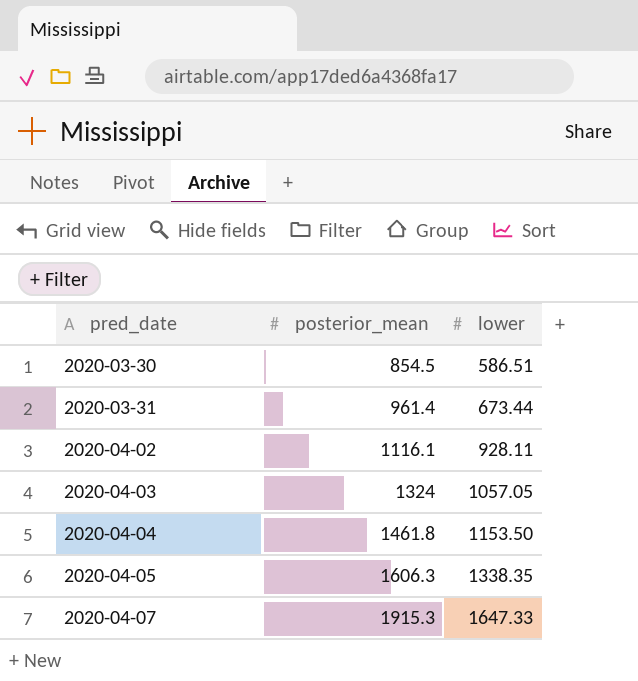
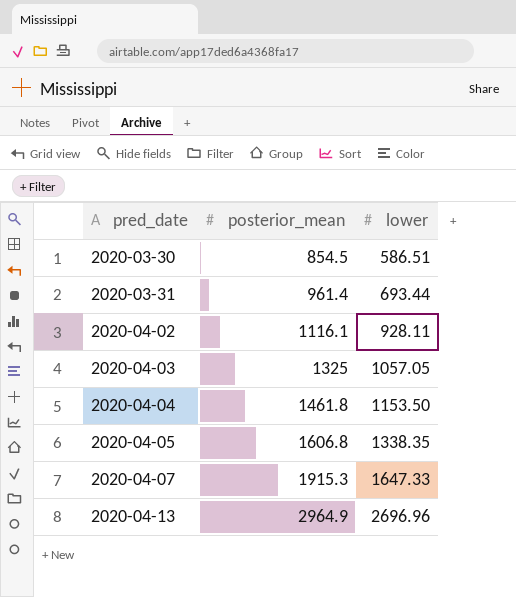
2020-03-31 | lower: 673.44 -> 693.44
2020-04-03 | posterior_mean: 1324 -> 1325
2020-04-05 | posterior_mean: 1606.3 -> 1606.8
row 2020-04-13: none -> 2964.9 | 2696.96

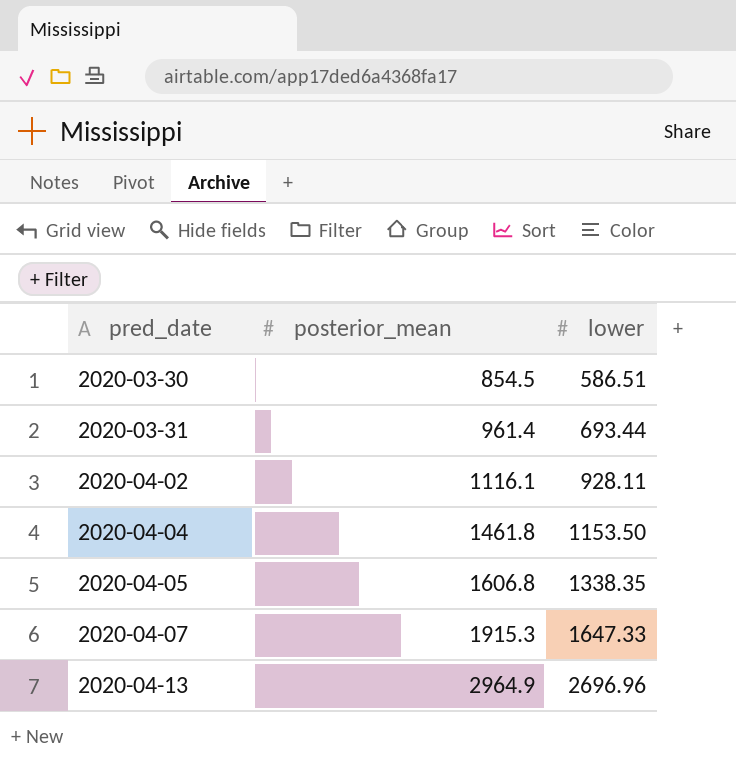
row 2020-04-03: 1325 | 1057.05 -> none

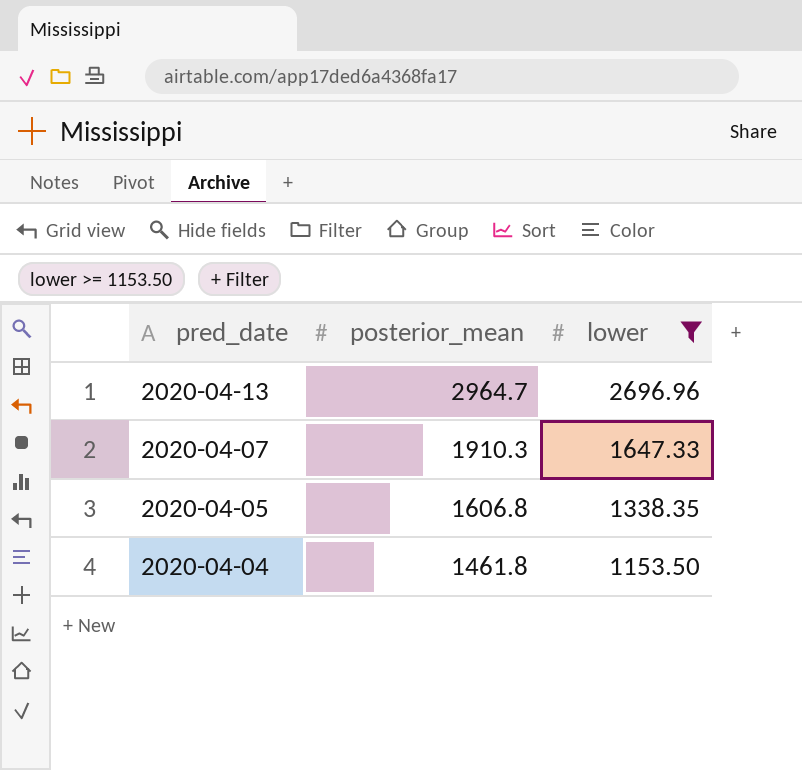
filter: none -> lower >= 1153.50
row order: pred_date ascending -> pred_date descending
2020-04-13 | posterior_mean: 2964.9 -> 2964.7
2020-04-07 | posterior_mean: 1915.3 -> 1910.3

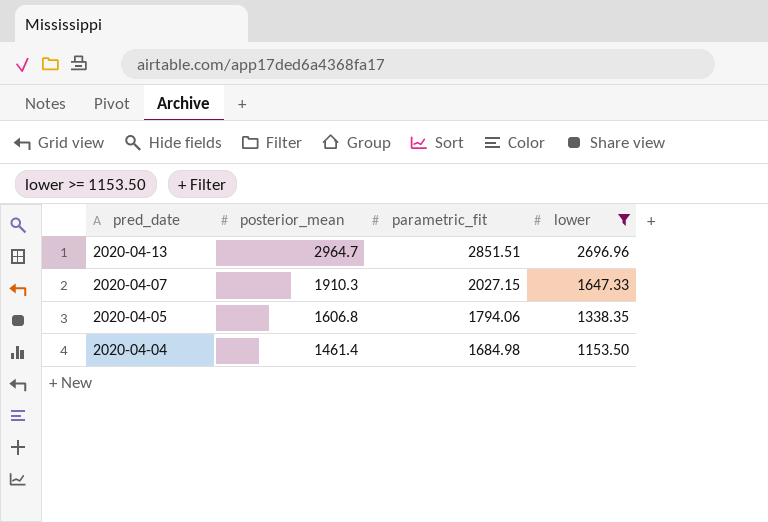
column parametric_fit | position: none -> 3
2020-04-04 | posterior_mean: 1461.8 -> 1461.4

